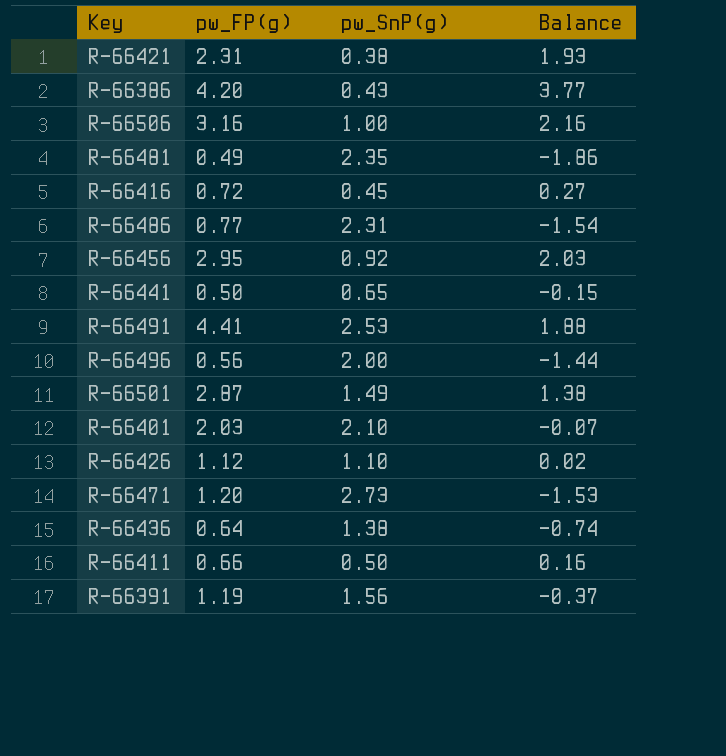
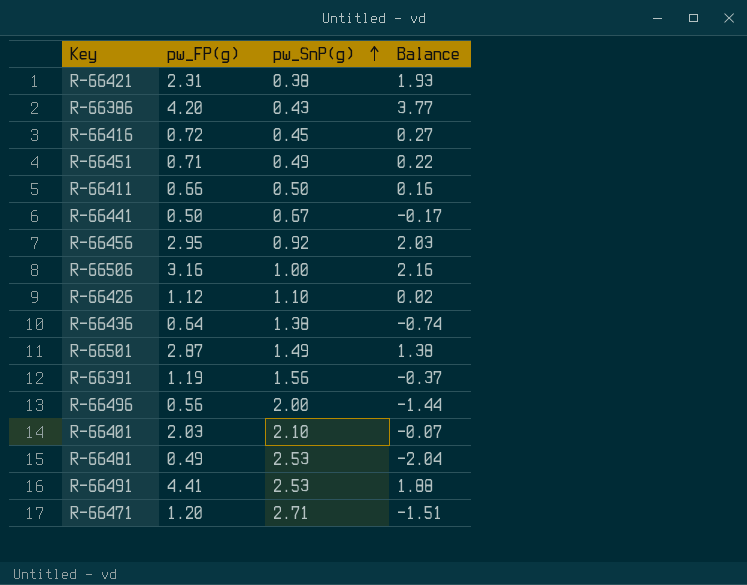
row order: none -> pw_SnP(g) ascending
row R-66486: 0.77 | 2.31 | -1.54 -> none
row R-66451: none -> 0.71 | 0.49 | 0.22
R-66441 | pw_SnP(g): 0.65 -> 0.67
R-66441 | Balance: -0.15 -> -0.17
R-66481 | pw_SnP(g): 2.35 -> 2.53
R-66481 | Balance: -1.86 -> -2.04
R-66471 | pw_SnP(g): 2.73 -> 2.71
R-66471 | Balance: -1.53 -> -1.51

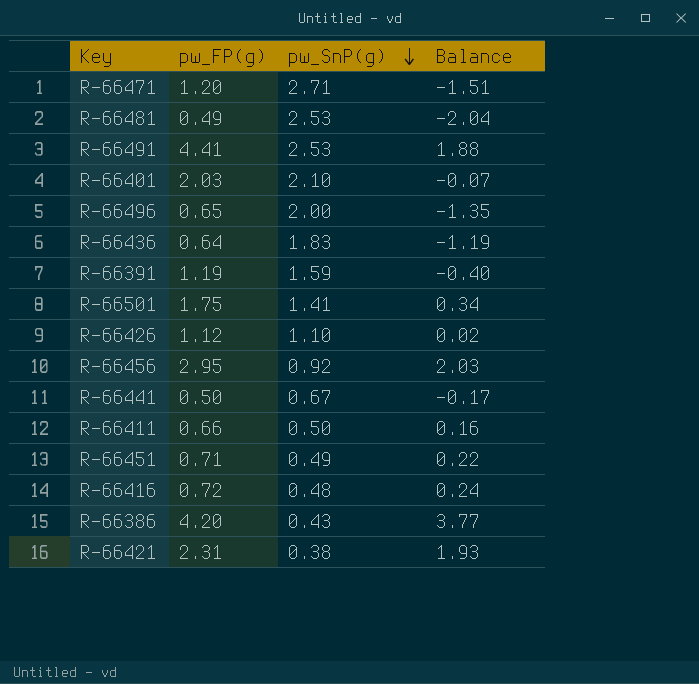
row order: pw_SnP(g) ascending -> pw_SnP(g) descending
row R-66506: 3.16 | 1.00 | 2.16 -> none
R-66496 | pw_FP(g): 0.56 -> 0.65
R-66496 | Balance: -1.44 -> -1.35
R-66436 | pw_SnP(g): 1.38 -> 1.83
R-66436 | Balance: -0.74 -> -1.19
R-66391 | pw_SnP(g): 1.56 -> 1.59
R-66391 | Balance: -0.37 -> -0.40
R-66501 | pw_FP(g): 2.87 -> 1.75
R-66501 | pw_SnP(g): 1.49 -> 1.41
R-66501 | Balance: 1.38 -> 0.34
R-66416 | pw_SnP(g): 0.45 -> 0.48
R-66416 | Balance: 0.27 -> 0.24

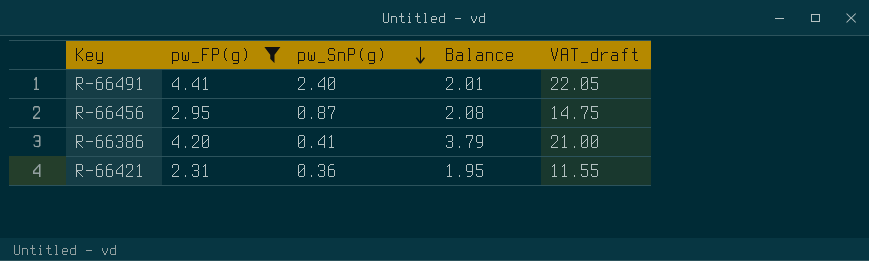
filter: none -> pw_FP(g) >= 2.31
column VAT_draft | formula: none -> [pw_FP(g)] * 5
R-66491 | pw_SnP(g): 2.53 -> 2.40
R-66491 | Balance: 1.88 -> 2.01
R-66456 | pw_SnP(g): 0.92 -> 0.87
R-66456 | Balance: 2.03 -> 2.08
R-66386 | pw_SnP(g): 0.43 -> 0.41
R-66386 | Balance: 3.77 -> 3.79
R-66421 | pw_SnP(g): 0.38 -> 0.36
R-66421 | Balance: 1.93 -> 1.95

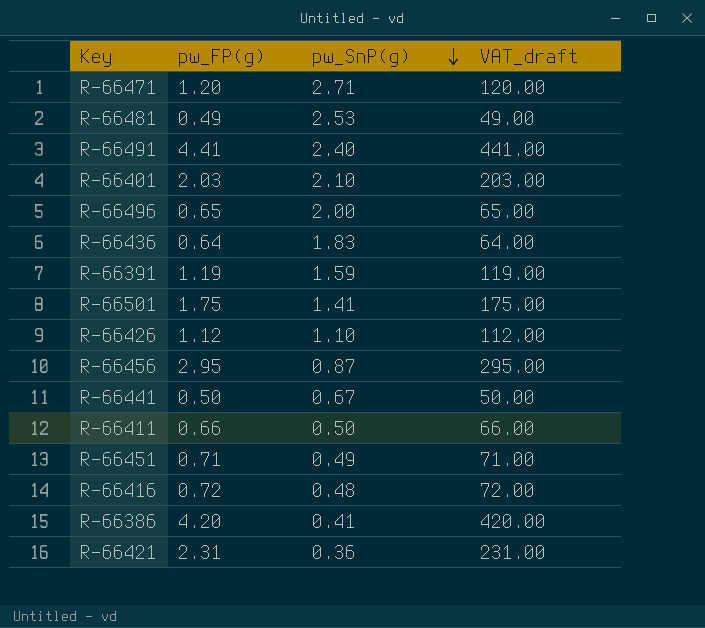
filter: pw_FP(g) >= 2.31 -> none
column Balance | formula: [pw_FP(g)] - [pw_SnP(g)] -> none
column VAT_draft | formula: [pw_FP(g)] * 5 -> [pw_FP(g)] * 100

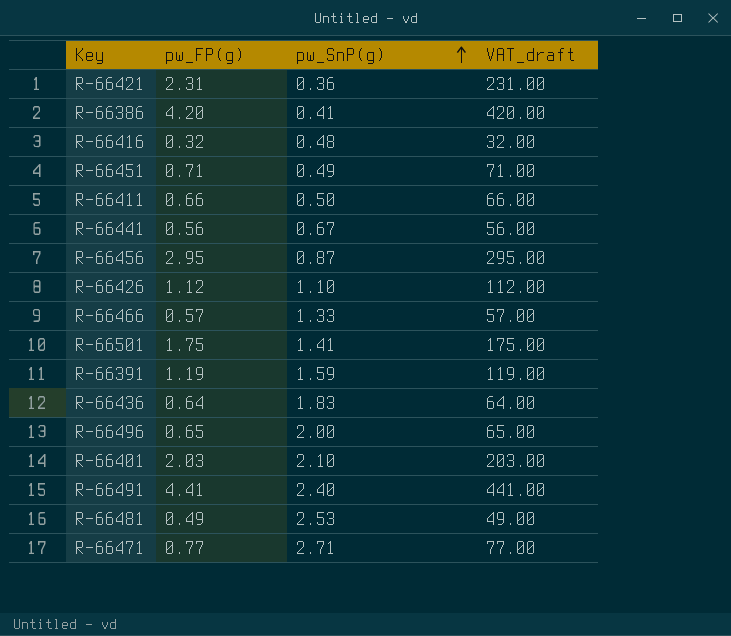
row order: pw_SnP(g) descending -> pw_SnP(g) ascending
R-66416 | pw_FP(g): 0.72 -> 0.32
R-66416 | VAT_draft: 72.00 -> 32.00
R-66441 | pw_FP(g): 0.50 -> 0.56
R-66441 | VAT_draft: 50.00 -> 56.00
row R-66466: none -> 0.57 | 1.33 | 57.00
R-66471 | pw_FP(g): 1.20 -> 0.77
R-66471 | VAT_draft: 120.00 -> 77.00

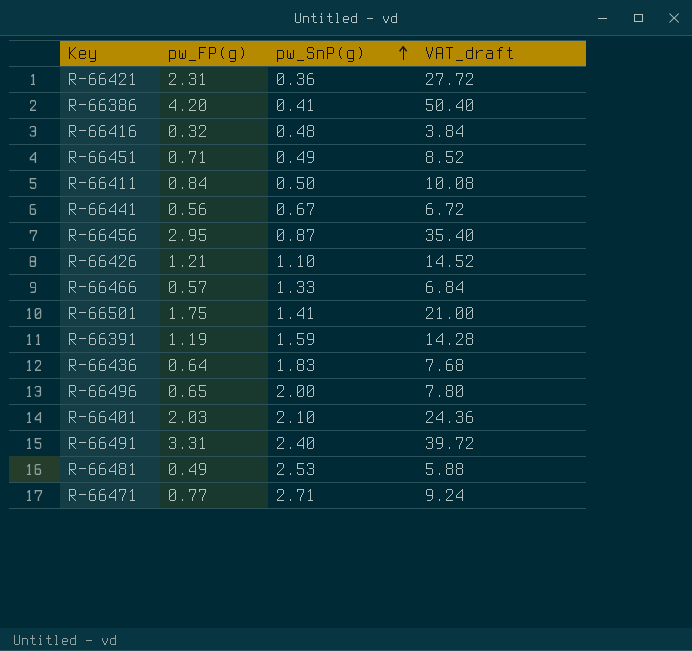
column VAT_draft | formula: [pw_FP(g)] * 100 -> [pw_FP(g)] * 12
R-66411 | pw_FP(g): 0.66 -> 0.84
R-66426 | pw_FP(g): 1.12 -> 1.21
R-66491 | pw_FP(g): 4.41 -> 3.31

